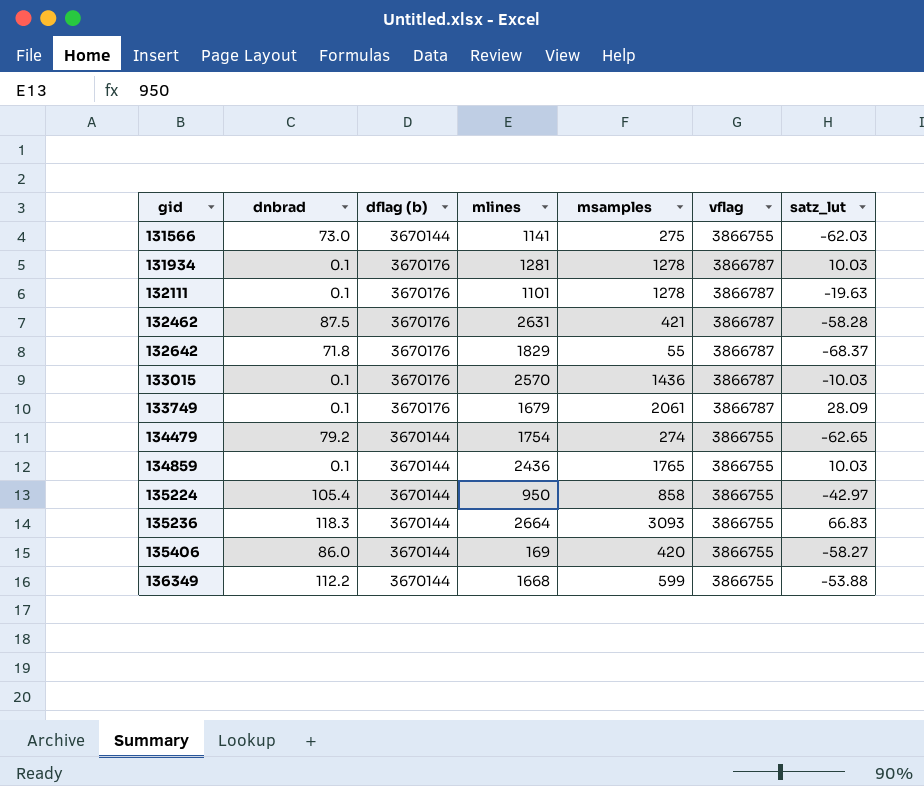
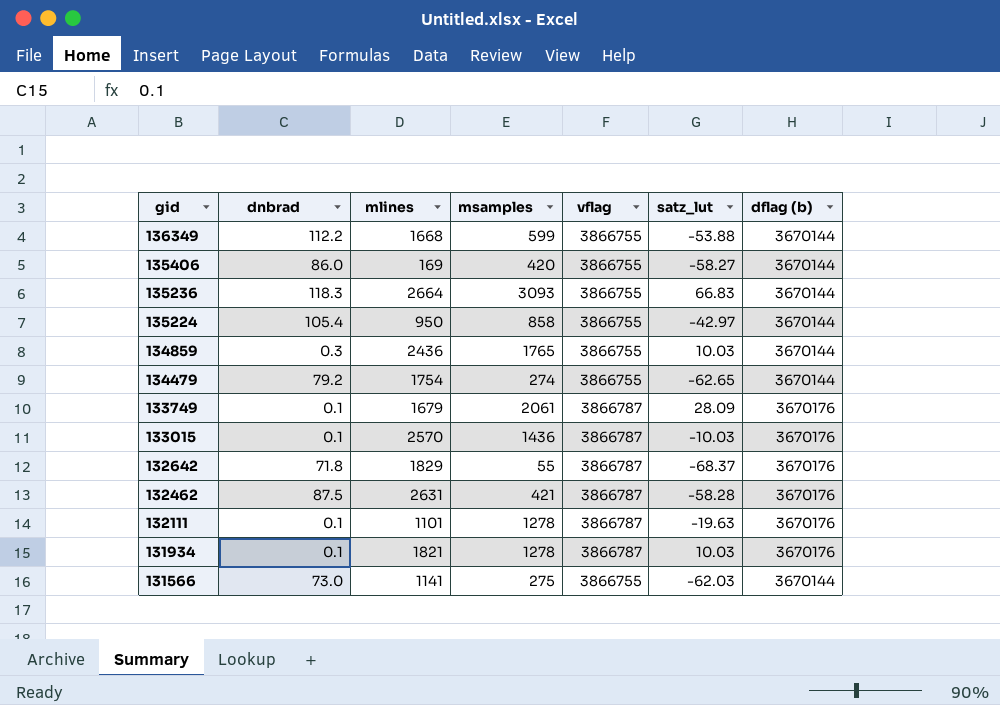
row order: gid ascending -> gid descending
column dflag (b) | position: 3 -> 7
134859 | dnbrad: 0.1 -> 0.3
131934 | mlines: 1281 -> 1821

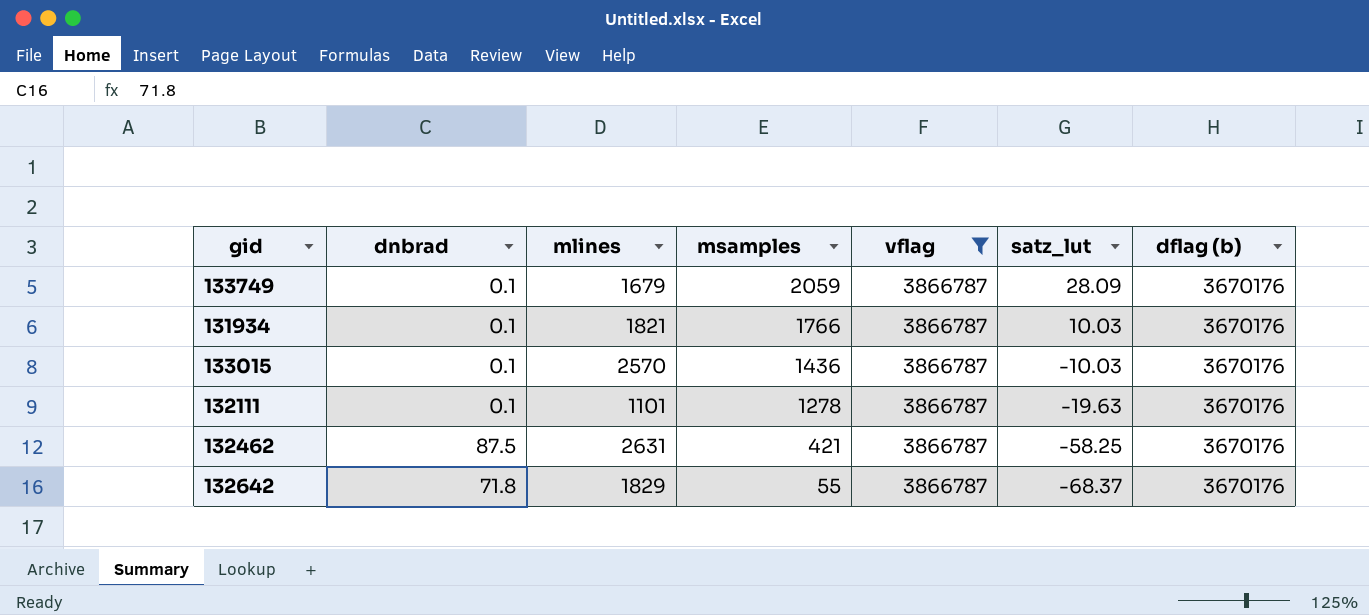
filter: none -> vflag = 3866787
row order: gid descending -> msamples descending
133749 | msamples: 2061 -> 2059
131934 | msamples: 1278 -> 1766
132462 | satz_lut: -58.28 -> -58.25

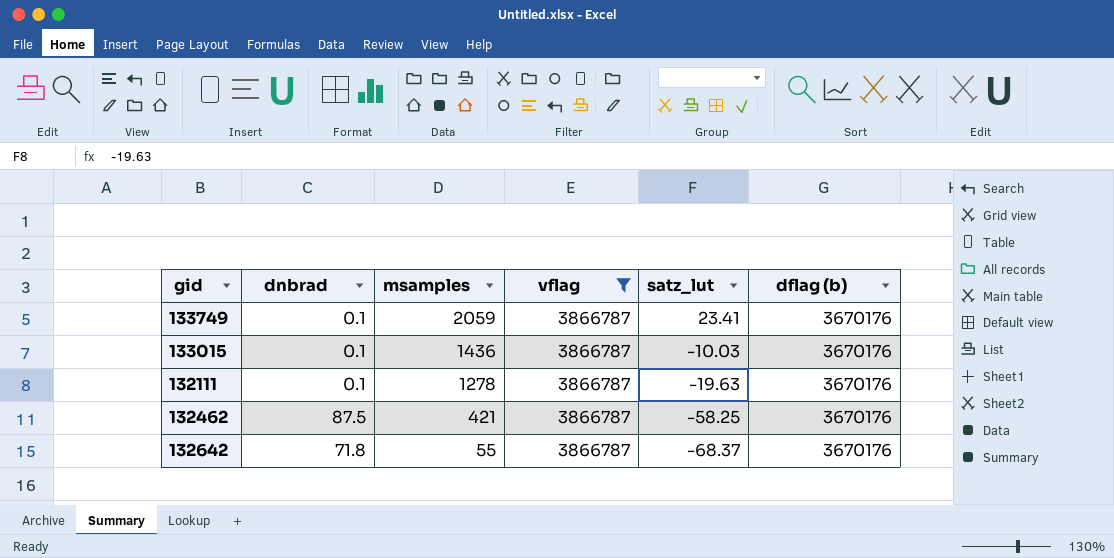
column mlines | position: 3 -> none
row 131934: 0.1 | 1821 | 1766 | 3866787 | 10.03 | 3670176 -> none
133749 | satz_lut: 28.09 -> 23.41

